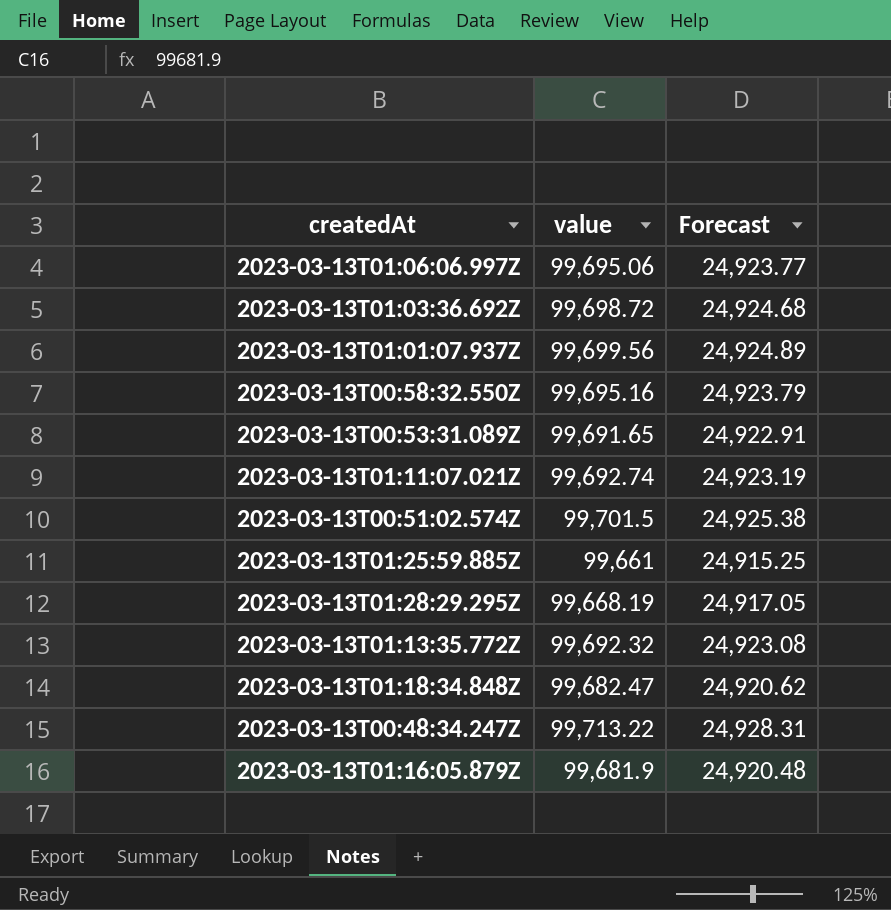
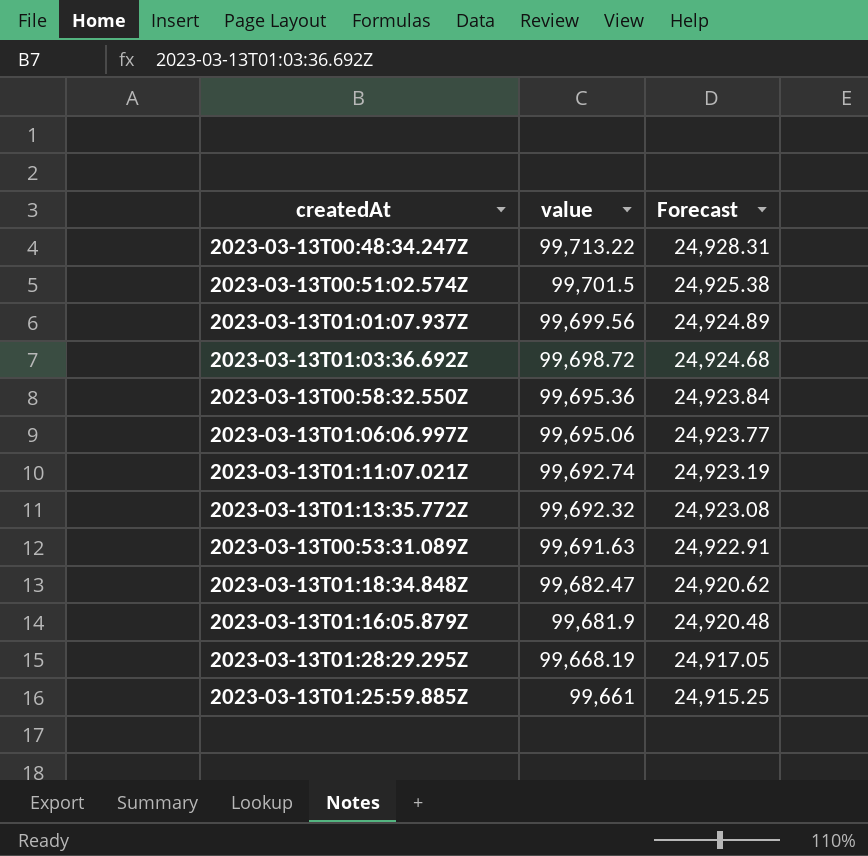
row order: none -> value descending
2023-03-13T00:58:32.550Z | value: 99,695.16 -> 99,695.36
2023-03-13T00:58:32.550Z | Forecast: 24,923.79 -> 24,923.84
2023-03-13T00:53:31.089Z | value: 99,691.65 -> 99,691.63

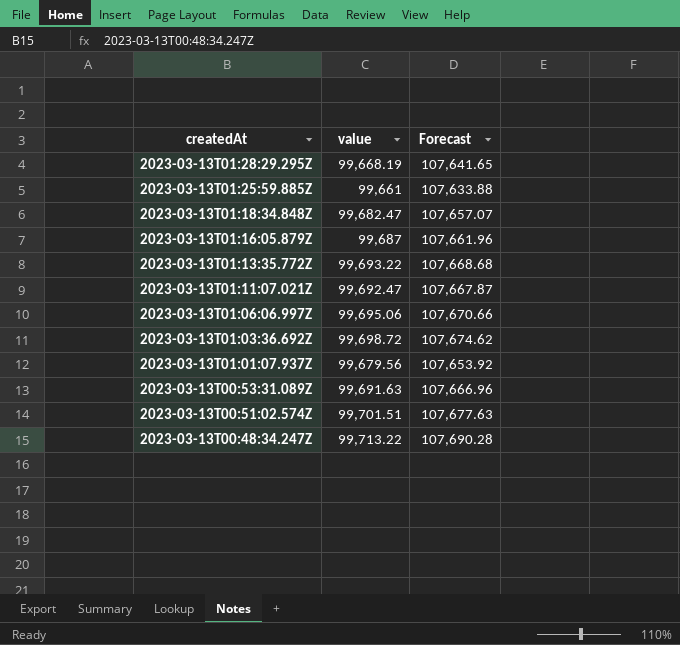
row order: value descending -> createdAt descending
column Forecast | formula: [value] * 0.25 -> [value] * 1.08
row 2023-03-13T00:58:32.550Z: 99,695.36 | 24,923.84 -> none
2023-03-13T01:16:05.879Z | value: 99,681.9 -> 99,687
2023-03-13T01:13:35.772Z | value: 99,692.32 -> 99,693.22
2023-03-13T01:11:07.021Z | value: 99,692.74 -> 99,692.47
2023-03-13T01:01:07.937Z | value: 99,699.56 -> 99,679.56
2023-03-13T00:51:02.574Z | value: 99,701.5 -> 99,701.51

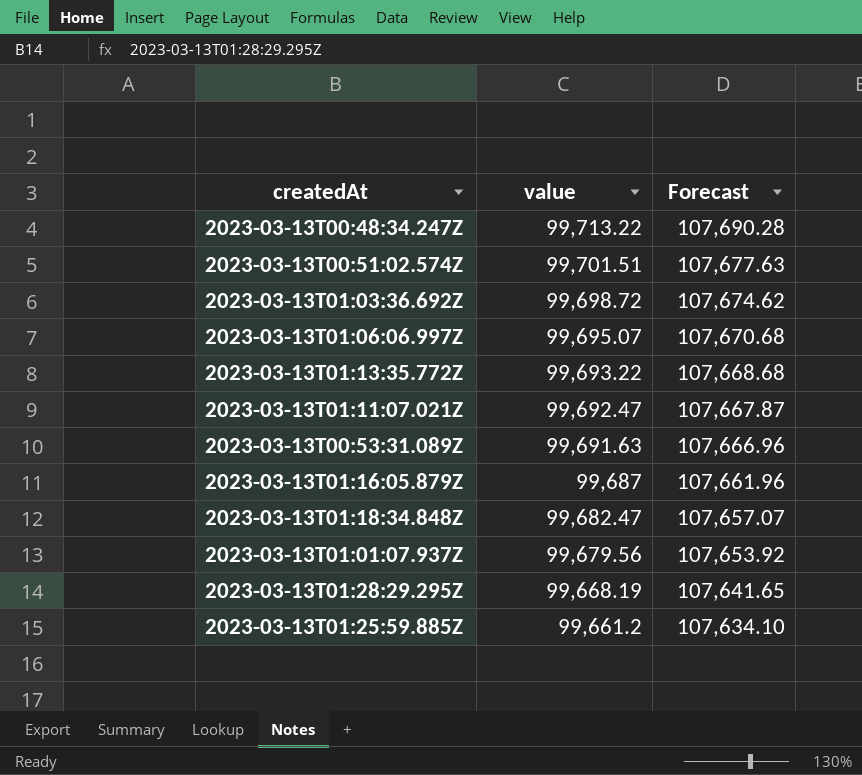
row order: createdAt descending -> value descending
2023-03-13T01:06:06.997Z | value: 99,695.06 -> 99,695.07
2023-03-13T01:06:06.997Z | Forecast: 107,670.66 -> 107,670.68
2023-03-13T01:25:59.885Z | value: 99,661 -> 99,661.2
2023-03-13T01:25:59.885Z | Forecast: 107,633.88 -> 107,634.10

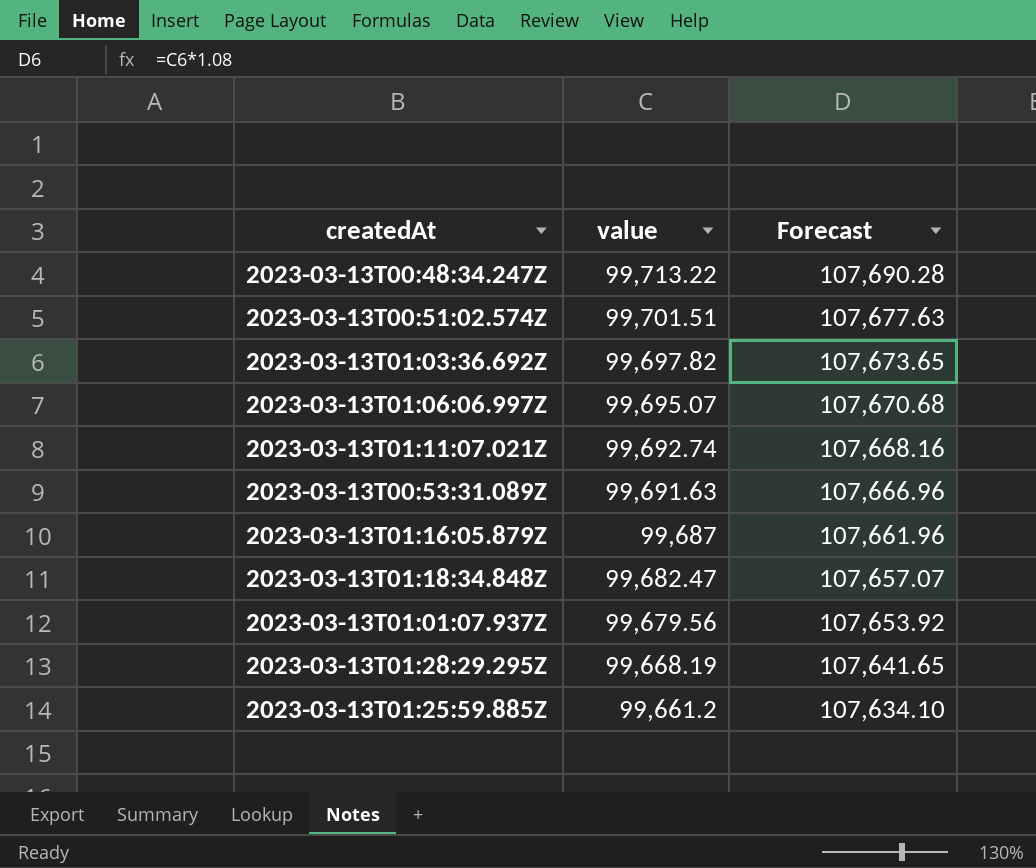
row 2023-03-13T01:13:35.772Z: 99,693.22 | 107,668.68 -> none
2023-03-13T01:03:36.692Z | value: 99,698.72 -> 99,697.82
2023-03-13T01:03:36.692Z | Forecast: 107,674.62 -> 107,673.65
2023-03-13T01:11:07.021Z | value: 99,692.47 -> 99,692.74
2023-03-13T01:11:07.021Z | Forecast: 107,667.87 -> 107,668.16

